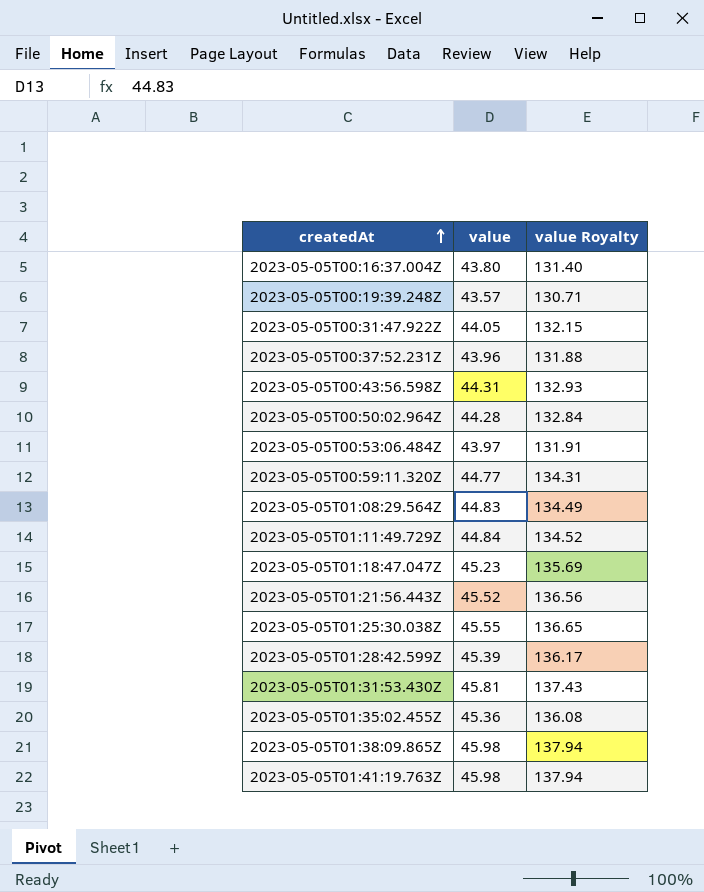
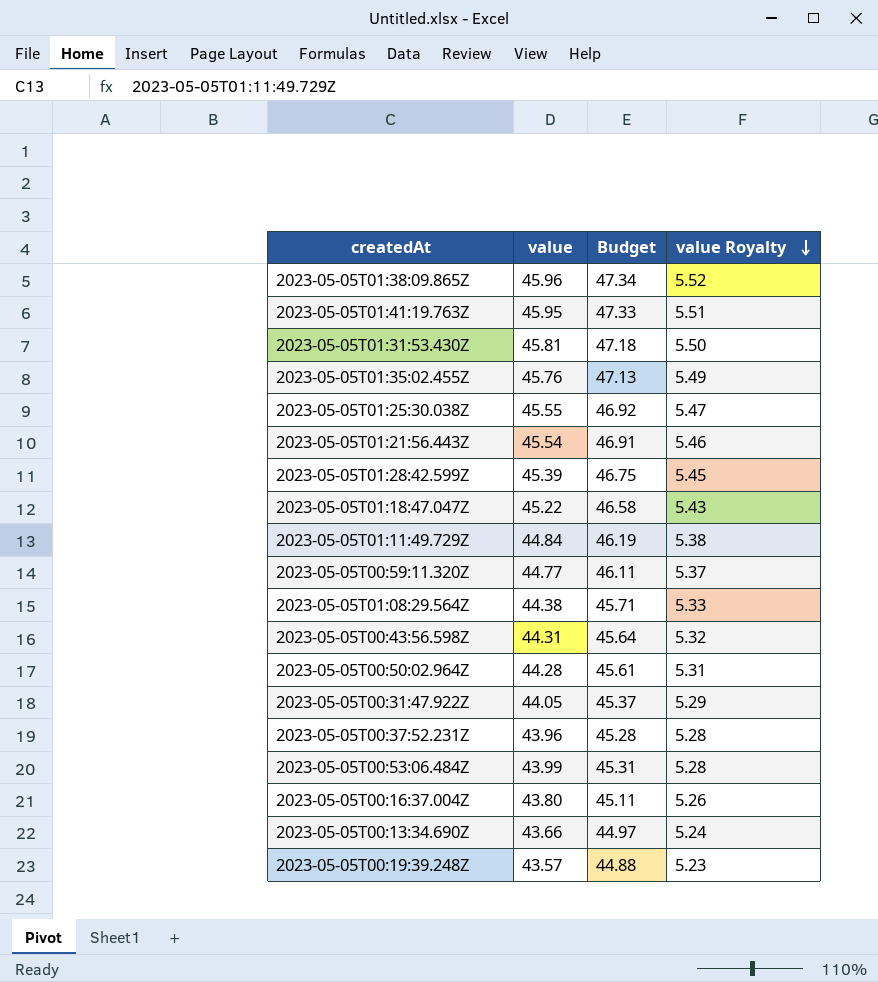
row order: createdAt ascending -> value Royalty descending
column Budget | formula: none -> [value] * 1.03
column value Royalty | formula: [value] * 3 -> [value] * 0.12
2023-05-05T01:38:09.865Z | value: 45.98 -> 45.96
2023-05-05T01:41:19.763Z | value: 45.98 -> 45.95
2023-05-05T01:35:02.455Z | value: 45.36 -> 45.76
2023-05-05T01:21:56.443Z | value: 45.52 -> 45.54
2023-05-05T01:18:47.047Z | value: 45.23 -> 45.22
2023-05-05T01:08:29.564Z | value: 44.83 -> 44.38
2023-05-05T00:53:06.484Z | value: 43.97 -> 43.99
row 2023-05-05T00:13:34.690Z: none -> 43.66 | 44.97 | 5.24

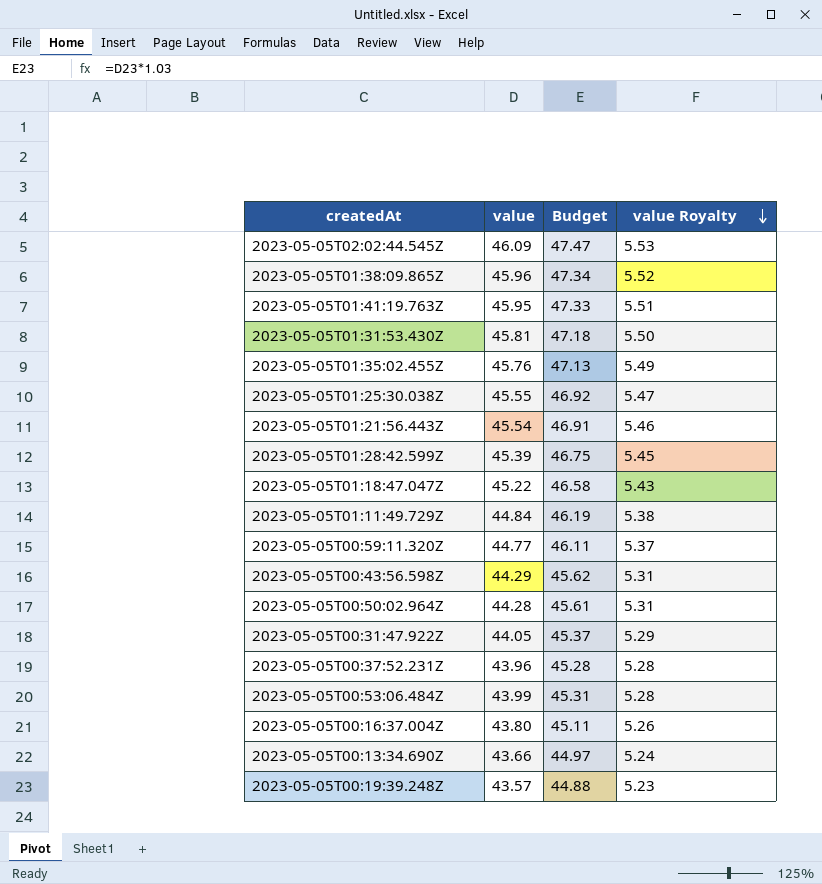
row 2023-05-05T01:08:29.564Z: 44.38 | 45.71 | 5.33 -> none
row 2023-05-05T02:02:44.545Z: none -> 46.09 | 47.47 | 5.53
2023-05-05T00:43:56.598Z | value: 44.31 -> 44.29
2023-05-05T00:43:56.598Z | Budget: 45.64 -> 45.62
2023-05-05T00:43:56.598Z | value Royalty: 5.32 -> 5.31

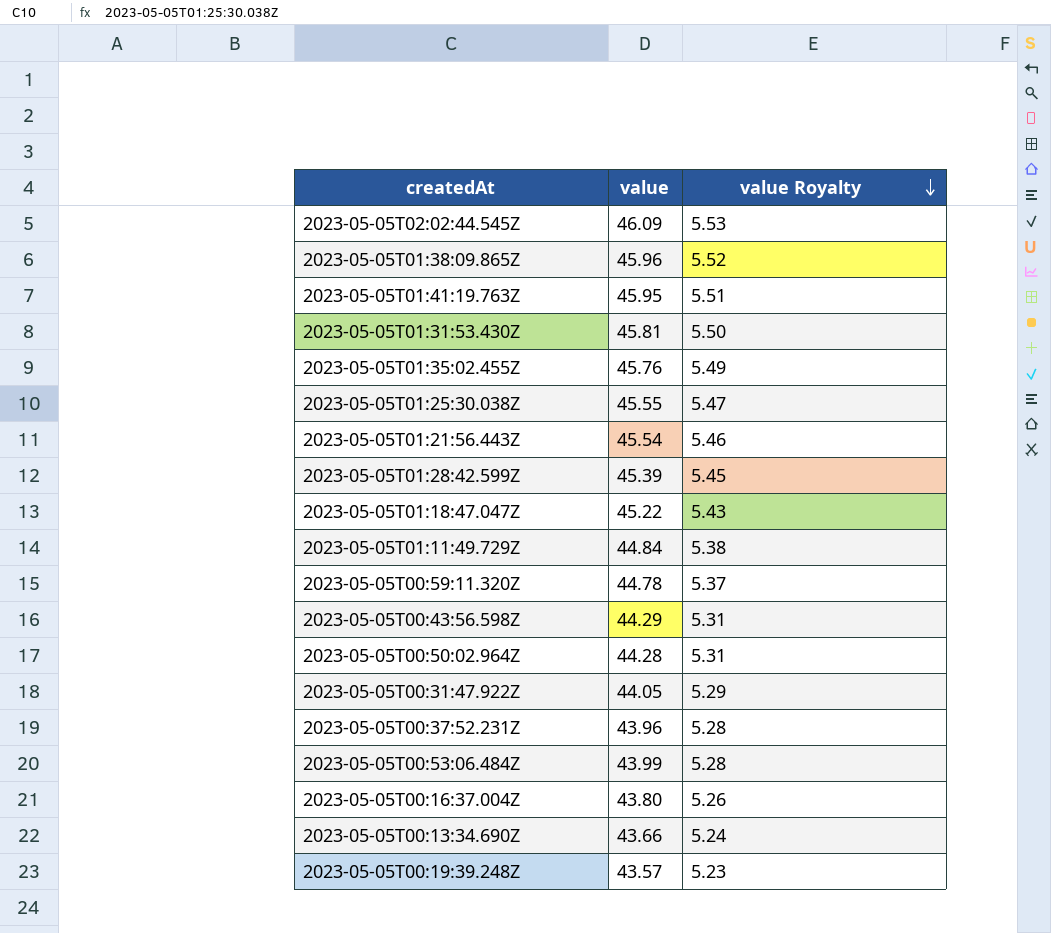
column Budget | formula: [value] * 1.03 -> none
2023-05-05T00:59:11.320Z | value: 44.77 -> 44.78

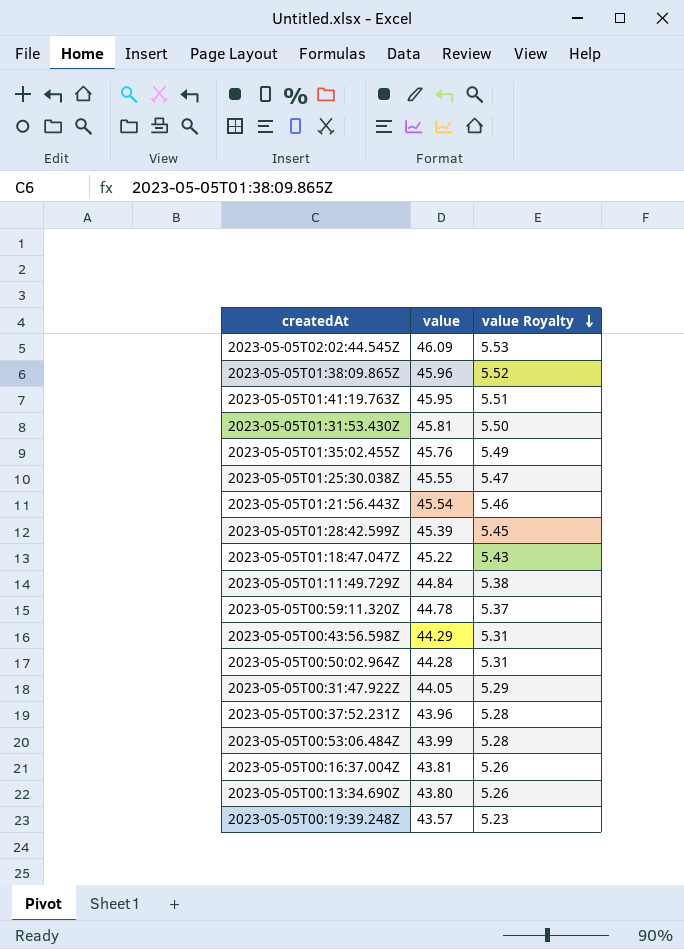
2023-05-05T00:16:37.004Z | value: 43.80 -> 43.81
2023-05-05T00:13:34.690Z | value: 43.66 -> 43.80
2023-05-05T00:13:34.690Z | value Royalty: 5.24 -> 5.26

